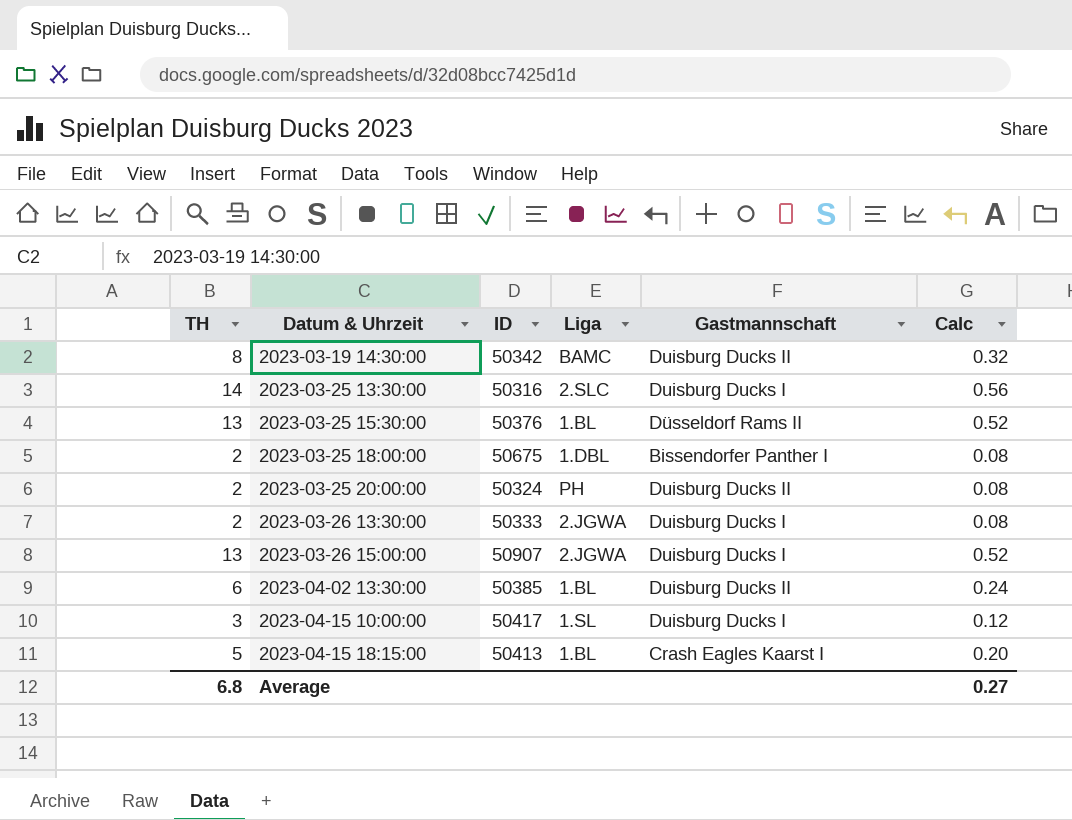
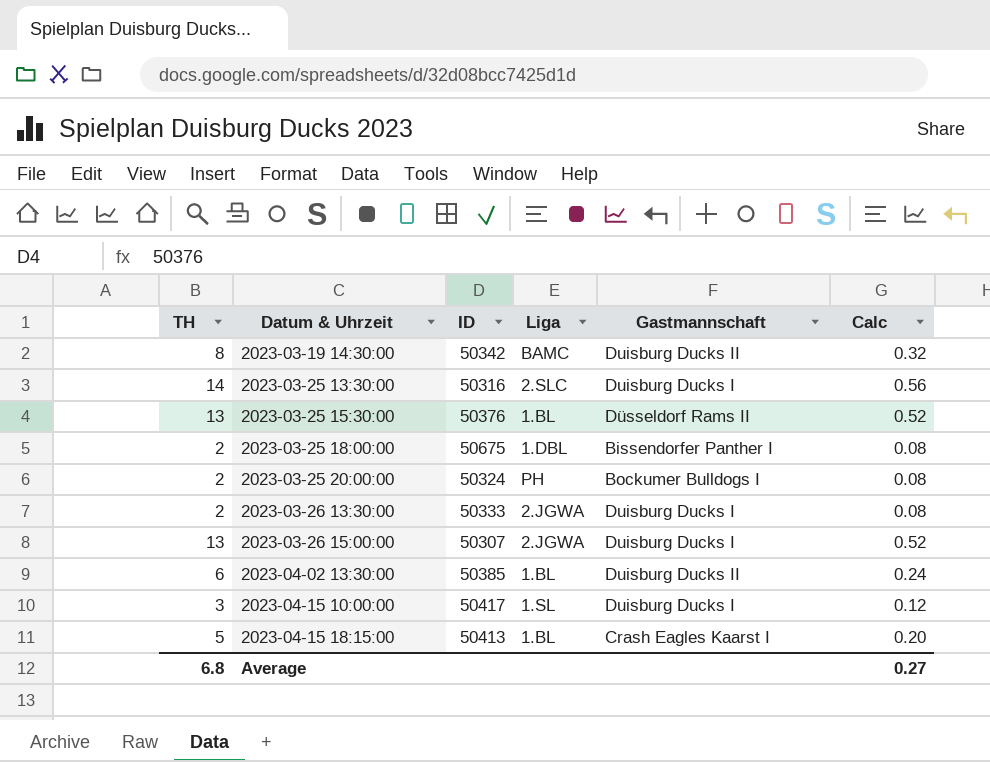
2023-03-25 20:00:00 | Gastmannschaft: Duisburg Ducks II -> Bockumer Bulldogs I
2023-03-26 15:00:00 | ID: 50907 -> 50307

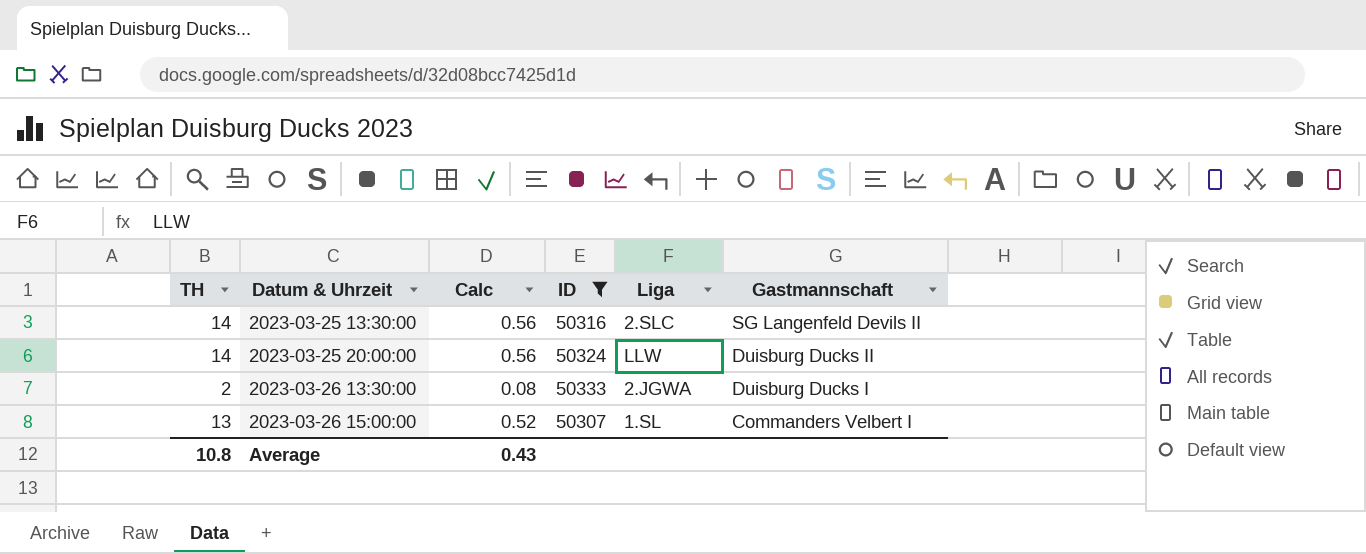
filter: none -> ID <= 50333
column Calc | position: 6 -> 3
2023-03-25 13:30:00 | Gastmannschaft: Duisburg Ducks I -> SG Langenfeld Devils II
2023-03-25 20:00:00 | TH: 2 -> 14
2023-03-25 20:00:00 | Calc: 0.08 -> 0.56
2023-03-25 20:00:00 | Liga: PH -> LLW
2023-03-25 20:00:00 | Gastmannschaft: Bockumer Bulldogs I -> Duisburg Ducks II
2023-03-26 15:00:00 | Liga: 2.JGWA -> 1.SL
2023-03-26 15:00:00 | Gastmannschaft: Duisburg Ducks I -> Commanders Velbert I
Average | TH: 6.8 -> 10.8
Average | Calc: 0.27 -> 0.43

